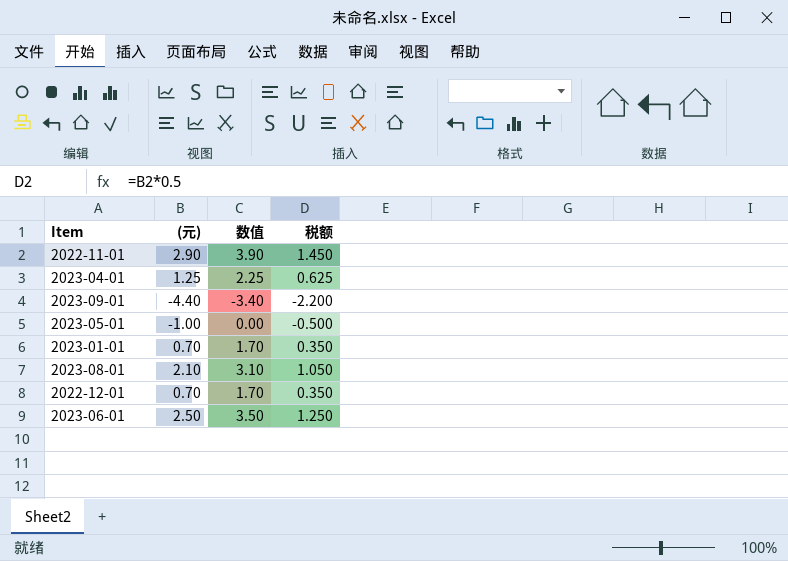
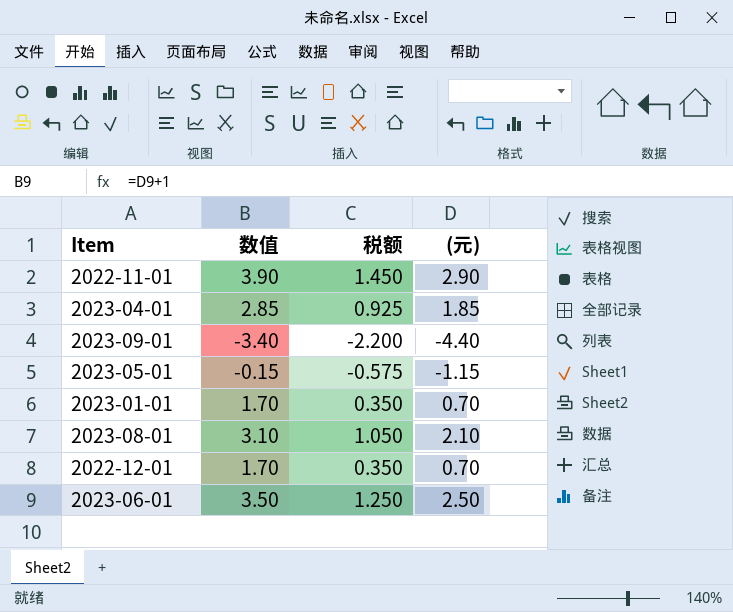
column (元) | position: 2 -> 4
2023-04-01 | 数值: 2.25 -> 2.85
2023-04-01 | 税额: 0.625 -> 0.925
2023-04-01 | (元): 1.25 -> 1.85
2023-05-01 | 数值: 0.00 -> -0.15
2023-05-01 | 税额: -0.500 -> -0.575
2023-05-01 | (元): -1.00 -> -1.15

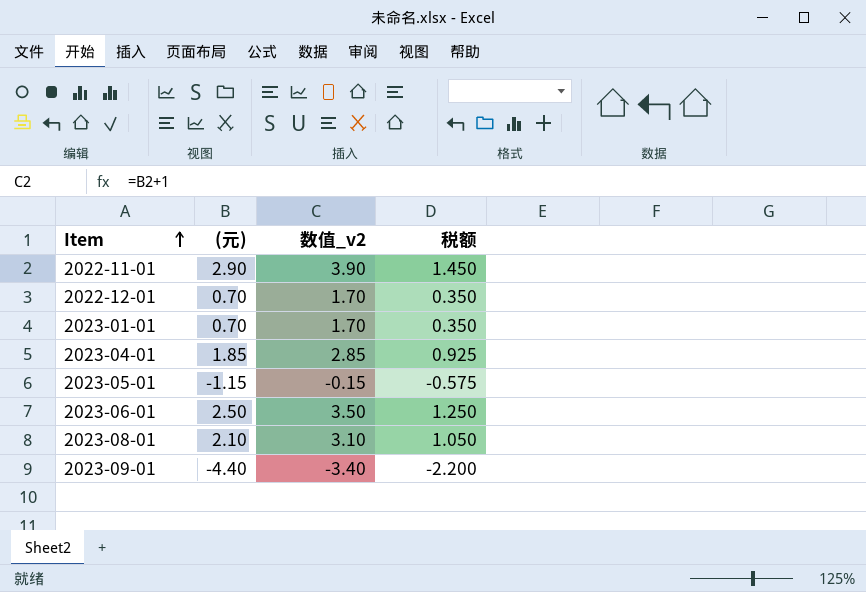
row order: none -> Item ascending
column (元) | position: 4 -> 2
column name: 数值 -> 数值_v2

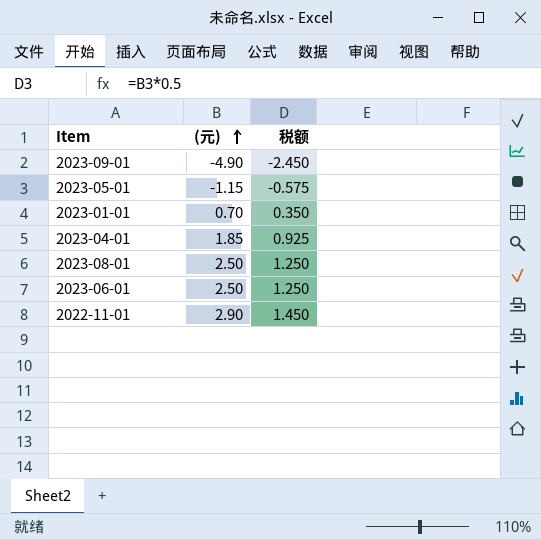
row order: Item ascending -> (元) ascending
column 数值_v2 | formula: [(元)] + 1 -> none
row 2022-12-01: 0.70 | 1.70 | 0.350 -> none
2023-09-01 | (元): -4.40 -> -4.90
2023-09-01 | 税额: -2.200 -> -2.450
2023-08-01 | (元): 2.10 -> 2.50
2023-08-01 | 税额: 1.050 -> 1.250

